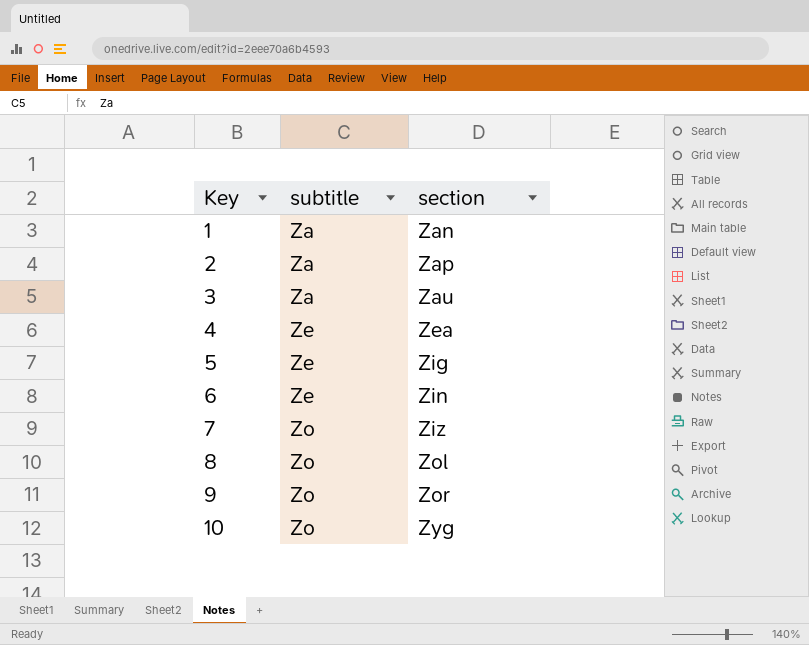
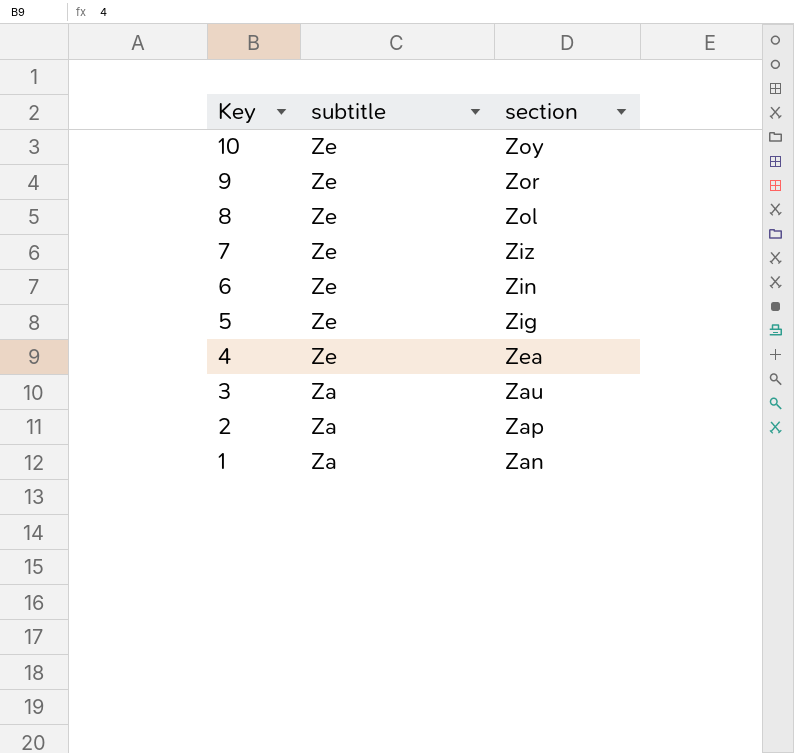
row order: Key ascending -> Key descending
10 | subtitle: Zo -> Ze
10 | section: Zyg -> Zoy
9 | subtitle: Zo -> Ze
8 | subtitle: Zo -> Ze
7 | subtitle: Zo -> Ze

